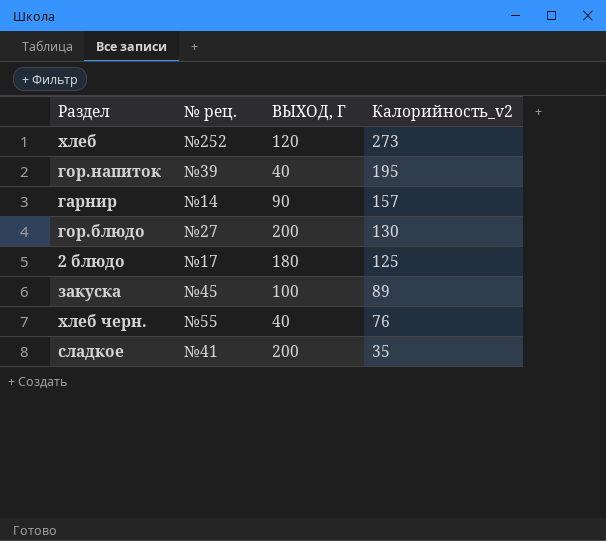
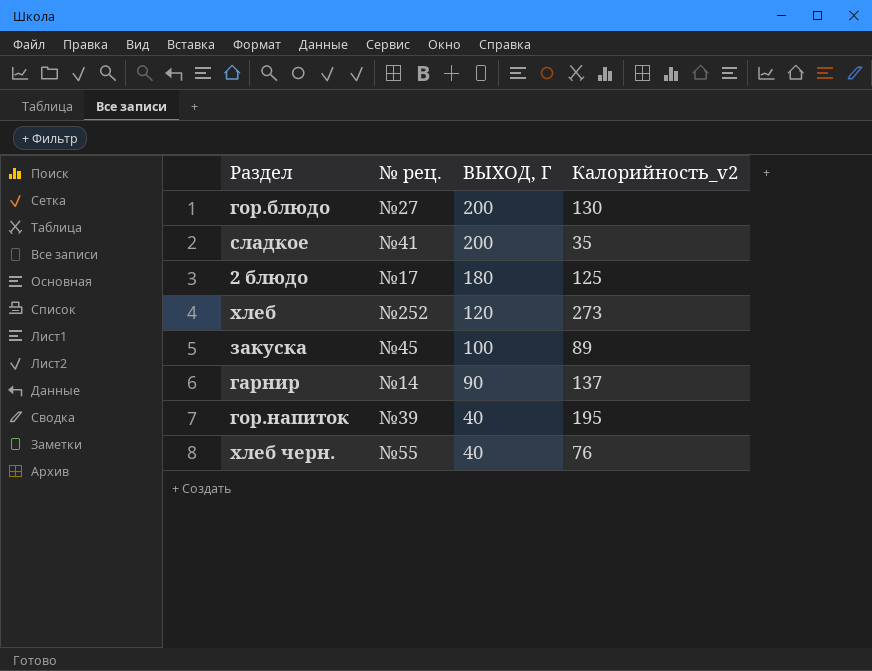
row order: Калорийность_v2 descending -> ВЫХОД, Г descending
гарнир | Калорийность_v2: 157 -> 137

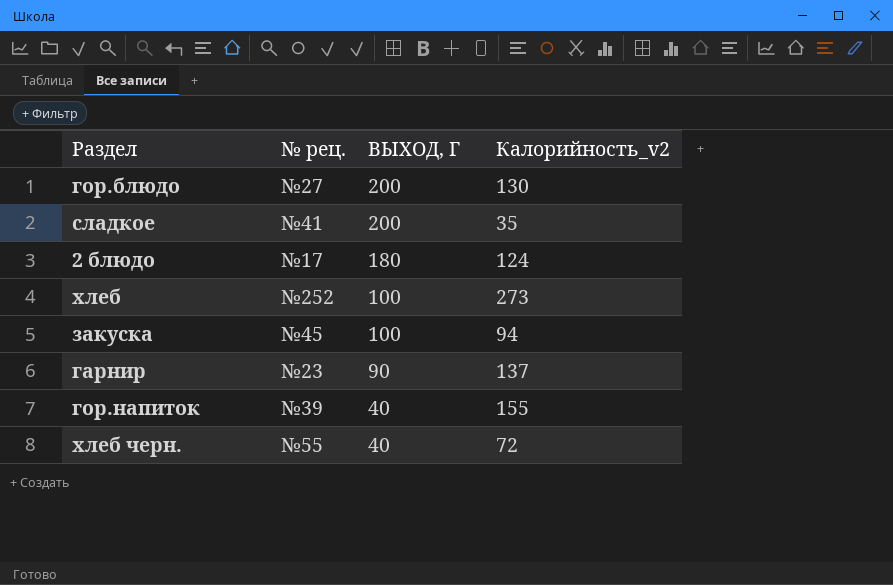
2 блюдо | Калорийность_v2: 125 -> 124
хлеб | ВЫХОД, Г: 120 -> 100
закуска | Калорийность_v2: 89 -> 94
гарнир | № рец.: №14 -> №23
гор.напиток | Калорийность_v2: 195 -> 155
хлеб черн. | Калорийность_v2: 76 -> 72

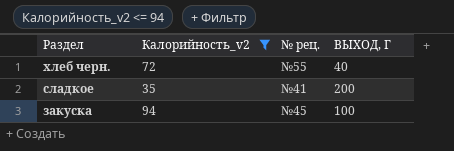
filter: none -> Калорийность_v2 <= 94
row order: ВЫХОД, Г descending -> Раздел descending
column Калорийность_v2 | position: 4 -> 2

